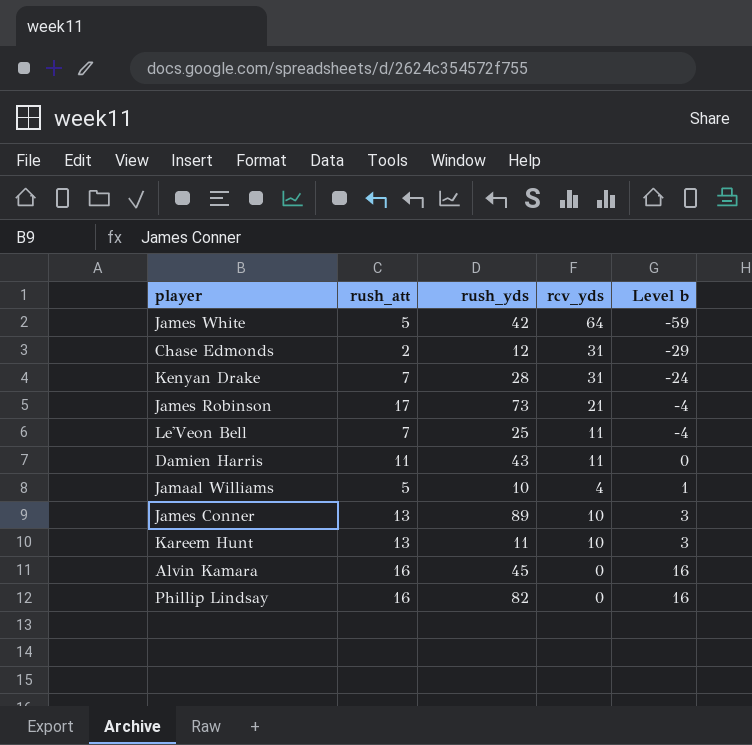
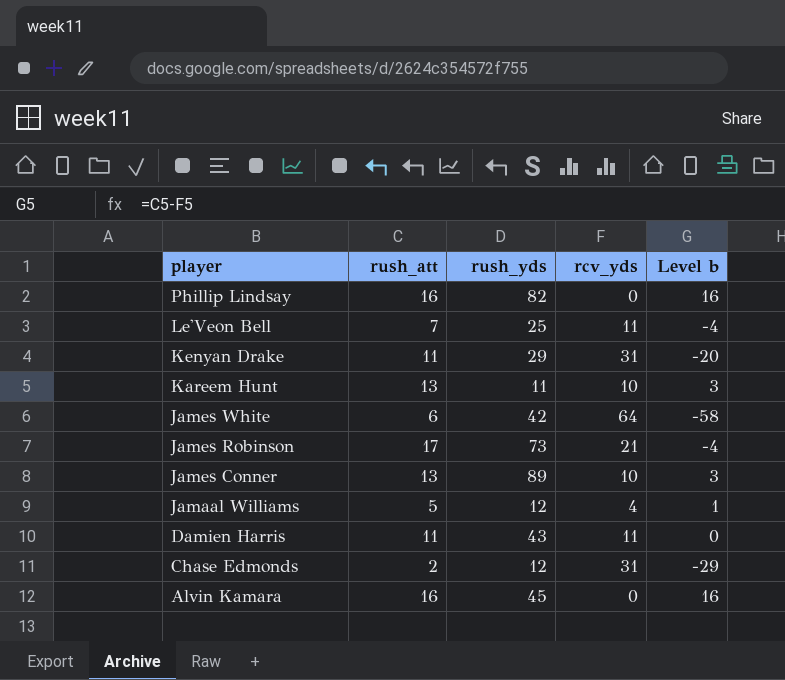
row order: Level b ascending -> player descending
Kenyan Drake | rush_att: 7 -> 11
Kenyan Drake | rush_yds: 28 -> 29
Kenyan Drake | Level b: -24 -> -20
James White | rush_att: 5 -> 6
James White | Level b: -59 -> -58
Jamaal Williams | rush_yds: 10 -> 12

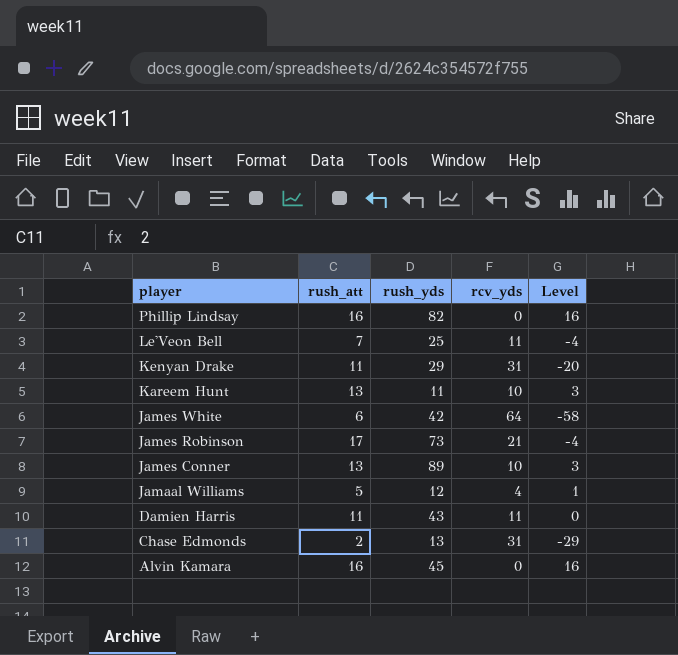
column name: Level b -> Level
Chase Edmonds | rush_yds: 12 -> 13

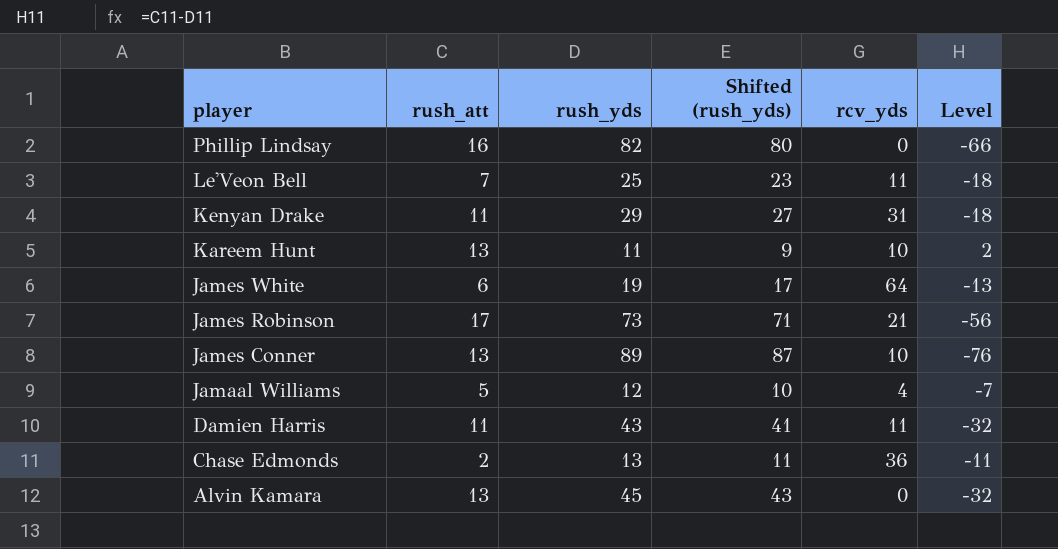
column Shifted (rush_yds) | formula: none -> [rush_yds] - 2
column Level | formula: [rush_att] - [rcv_yds] -> [rush_att] - [rush_yds]
James White | rush_yds: 42 -> 19
Chase Edmonds | rcv_yds: 31 -> 36
Alvin Kamara | rush_att: 16 -> 13

